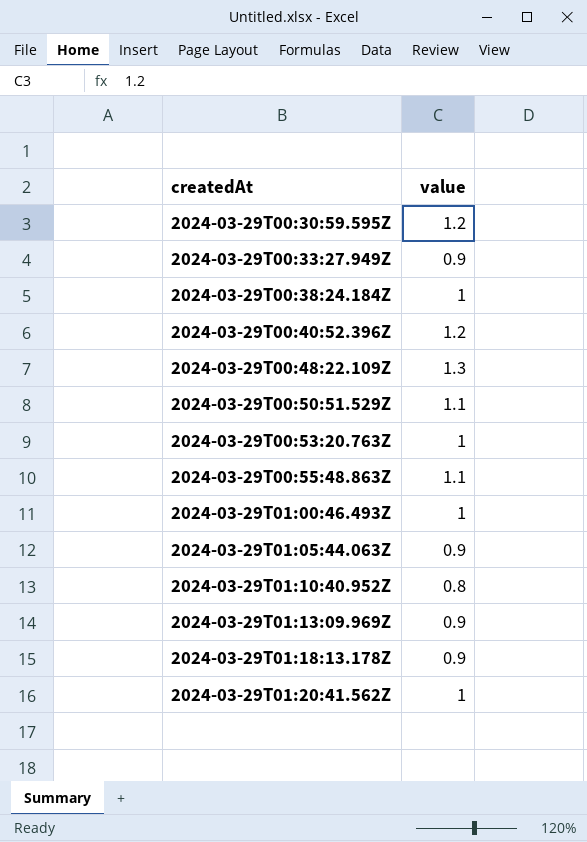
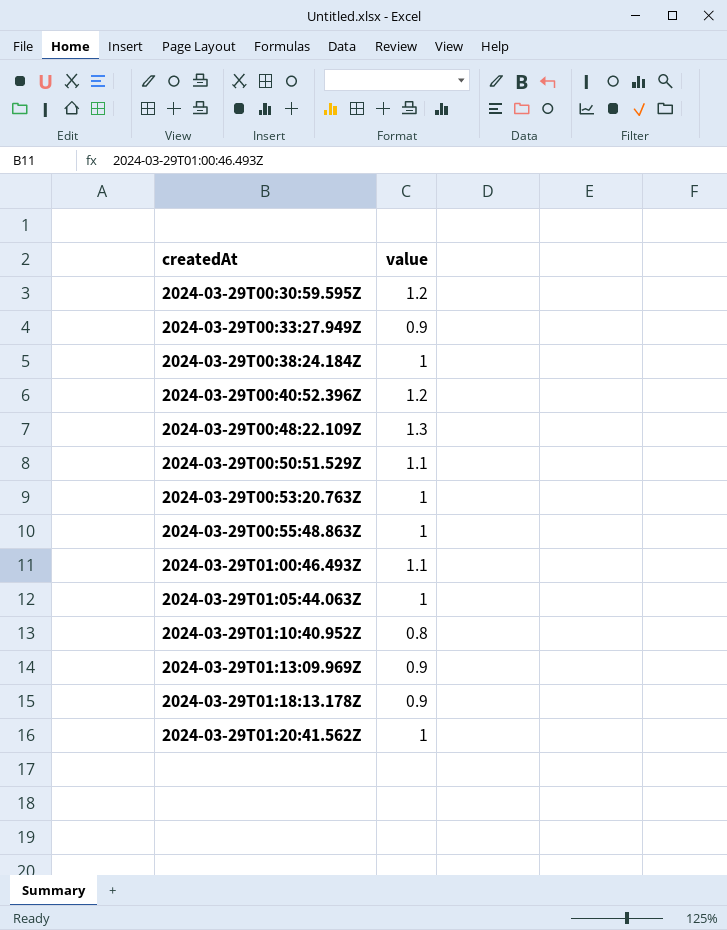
2024-03-29T00:55:48.863Z | value: 1.1 -> 1
2024-03-29T01:00:46.493Z | value: 1 -> 1.1
2024-03-29T01:05:44.063Z | value: 0.9 -> 1

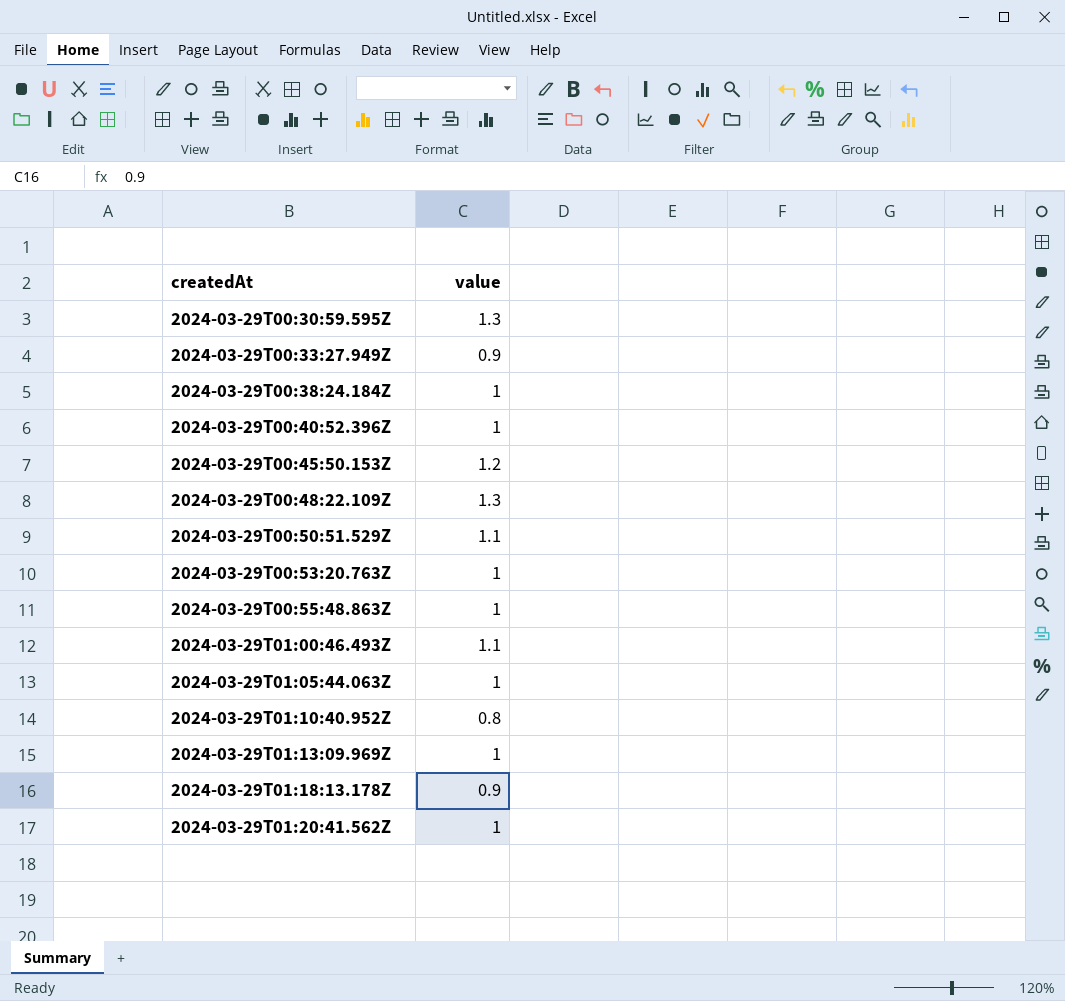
2024-03-29T00:30:59.595Z | value: 1.2 -> 1.3
2024-03-29T00:40:52.396Z | value: 1.2 -> 1
row 2024-03-29T00:45:50.153Z: none -> 1.2
2024-03-29T01:13:09.969Z | value: 0.9 -> 1

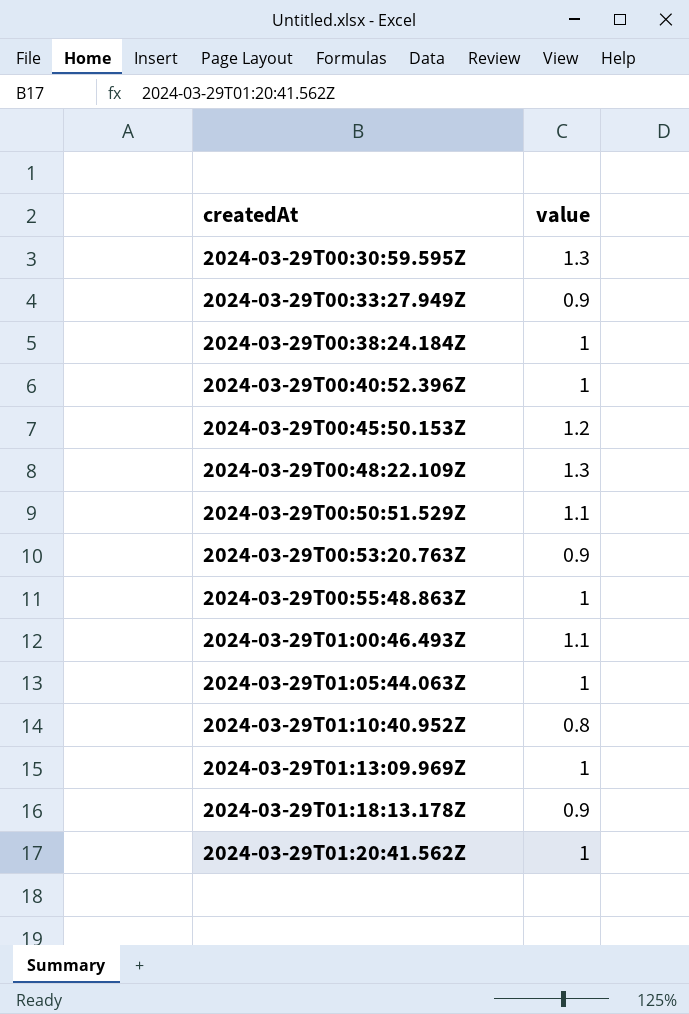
2024-03-29T00:53:20.763Z | value: 1 -> 0.9

